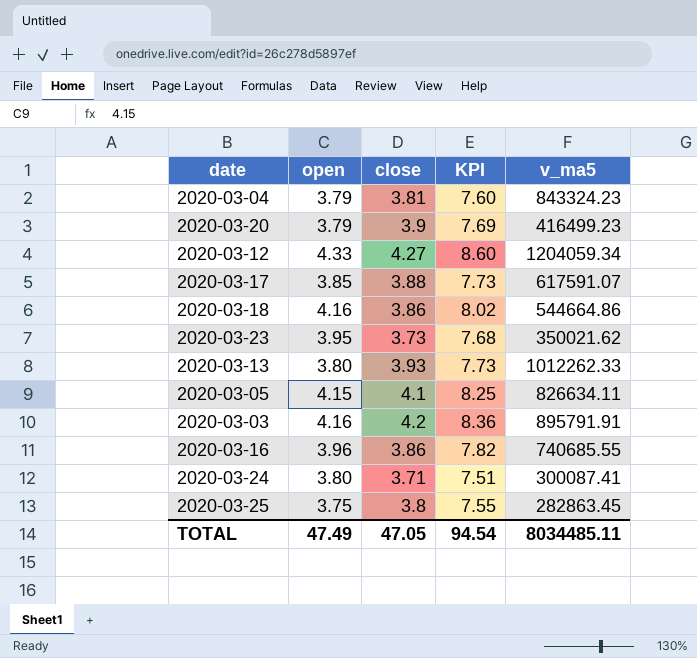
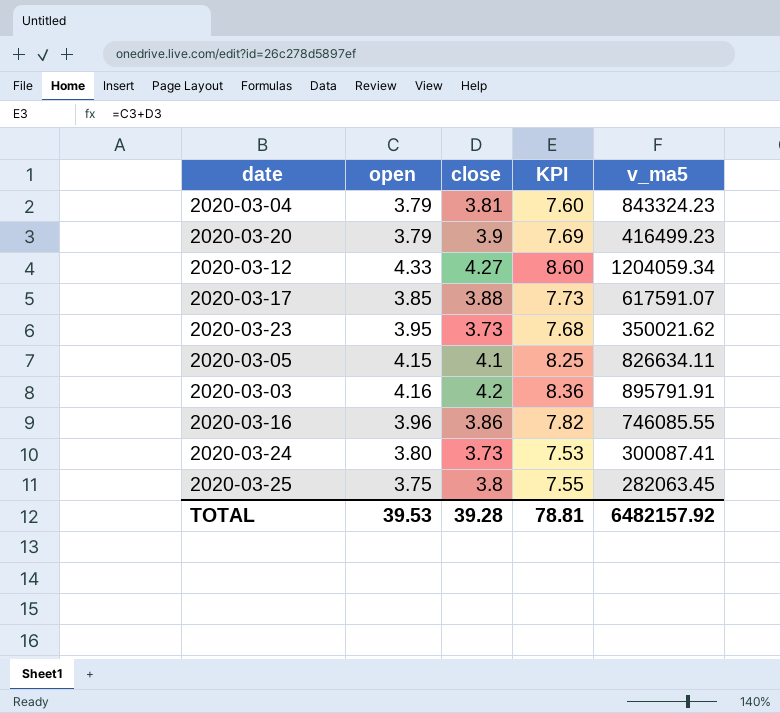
row 2020-03-18: 4.16 | 3.86 | 8.02 | 544664.86 -> none
row 2020-03-13: 3.80 | 3.93 | 7.73 | 1012262.33 -> none
2020-03-16 | v_ma5: 740685.55 -> 746085.55
2020-03-24 | close: 3.71 -> 3.73
2020-03-24 | KPI: 7.51 -> 7.53
2020-03-25 | v_ma5: 282863.45 -> 282063.45
TOTAL | open: 47.49 -> 39.53
TOTAL | close: 47.05 -> 39.28
TOTAL | KPI: 94.54 -> 78.81
TOTAL | v_ma5: 8034485.11 -> 6482157.92

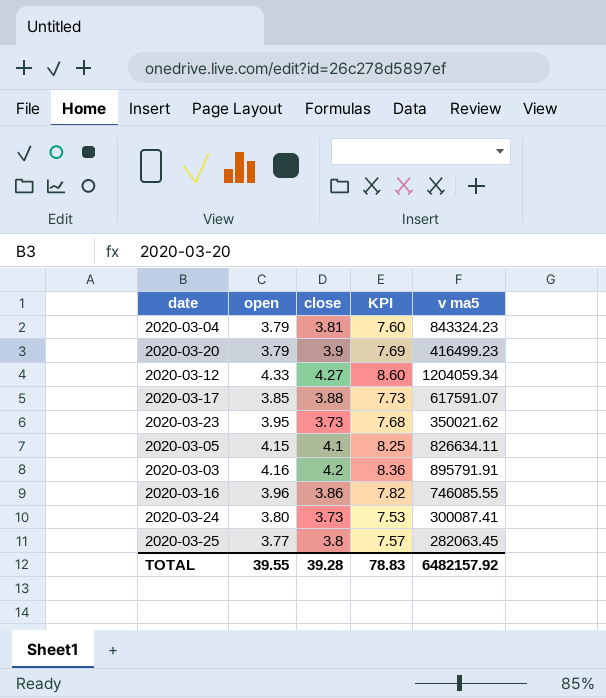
column name: v_ma5 -> v ma5
2020-03-25 | open: 3.75 -> 3.77
2020-03-25 | KPI: 7.55 -> 7.57
TOTAL | open: 39.53 -> 39.55
TOTAL | KPI: 78.81 -> 78.83

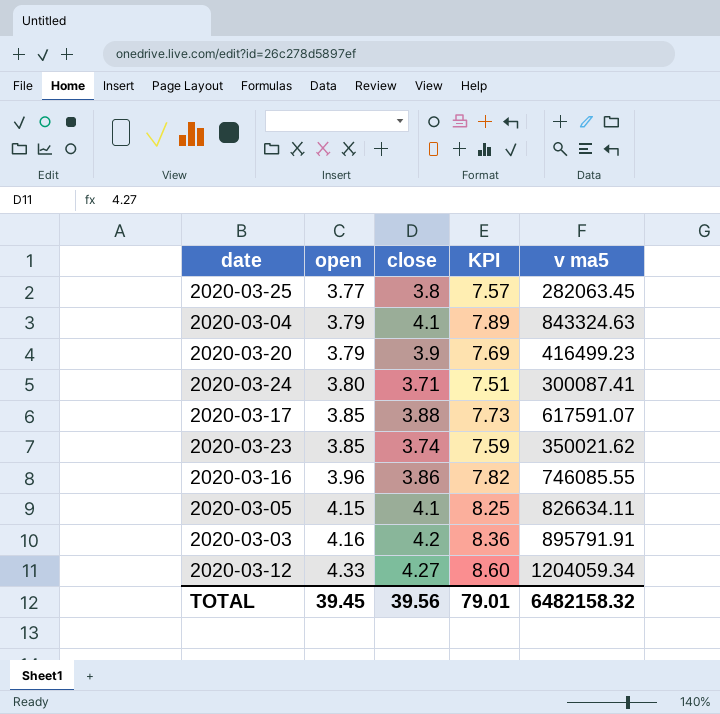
row order: none -> open ascending
2020-03-04 | close: 3.81 -> 4.1
2020-03-04 | KPI: 7.60 -> 7.89
2020-03-04 | v ma5: 843324.23 -> 843324.63
2020-03-24 | close: 3.73 -> 3.71
2020-03-24 | KPI: 7.53 -> 7.51
2020-03-23 | open: 3.95 -> 3.85
2020-03-23 | close: 3.73 -> 3.74
2020-03-23 | KPI: 7.68 -> 7.59
TOTAL | open: 39.55 -> 39.45
TOTAL | close: 39.28 -> 39.56
TOTAL | KPI: 78.83 -> 79.01
TOTAL | v ma5: 6482157.92 -> 6482158.32

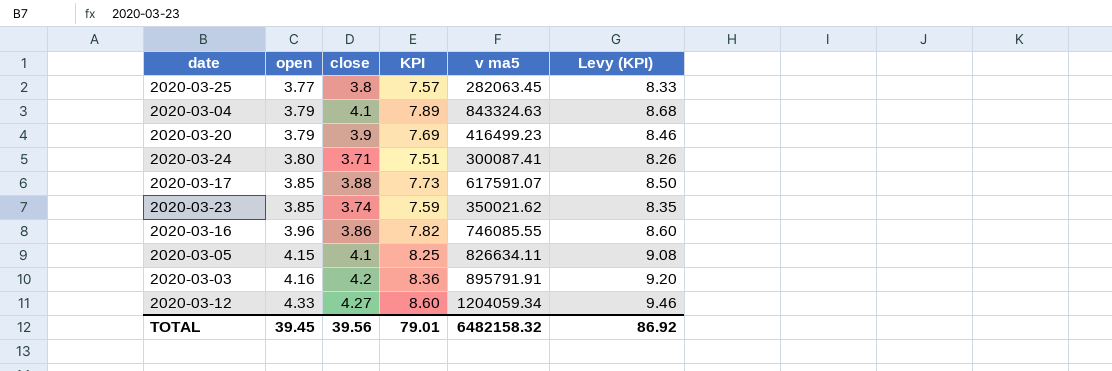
column Levy (KPI) | formula: none -> [KPI] * 1.1

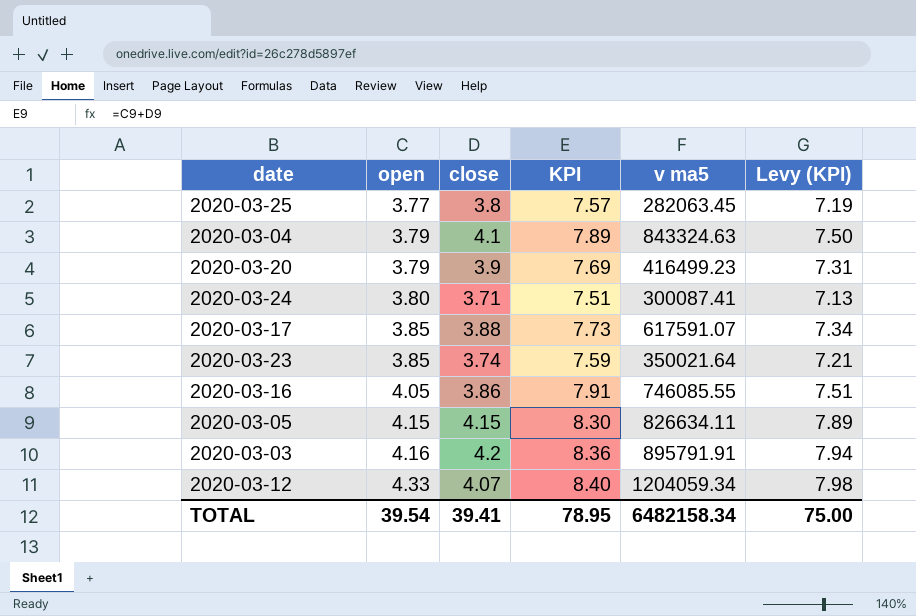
column Levy (KPI) | formula: [KPI] * 1.1 -> [KPI] * 0.95
2020-03-23 | v ma5: 350021.62 -> 350021.64
2020-03-16 | open: 3.96 -> 4.05
2020-03-16 | KPI: 7.82 -> 7.91
2020-03-05 | close: 4.1 -> 4.15
2020-03-05 | KPI: 8.25 -> 8.30
2020-03-12 | close: 4.27 -> 4.07
2020-03-12 | KPI: 8.60 -> 8.40
TOTAL | open: 39.45 -> 39.54
TOTAL | close: 39.56 -> 39.41
TOTAL | KPI: 79.01 -> 78.95
TOTAL | v ma5: 6482158.32 -> 6482158.34
TOTAL | Levy (KPI): 86.92 -> 75.00

